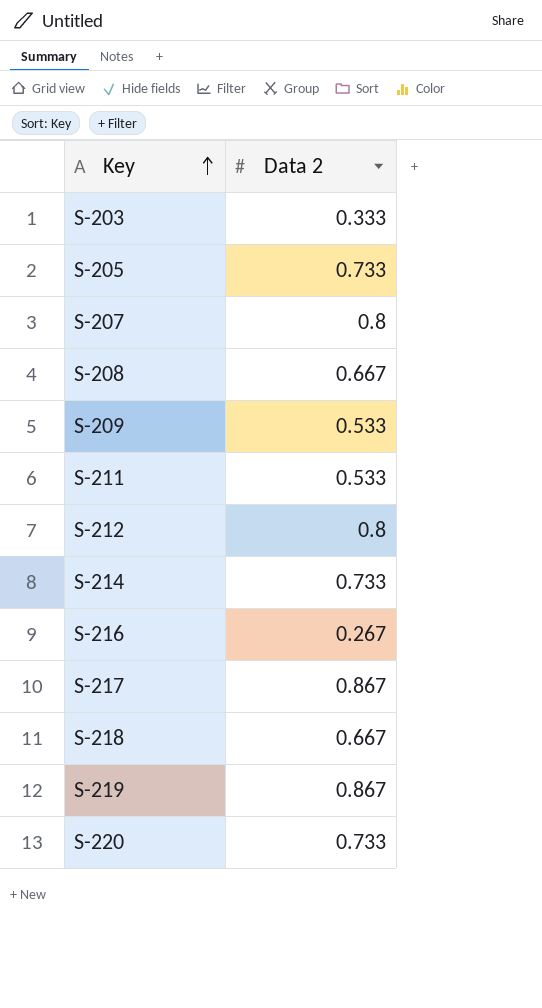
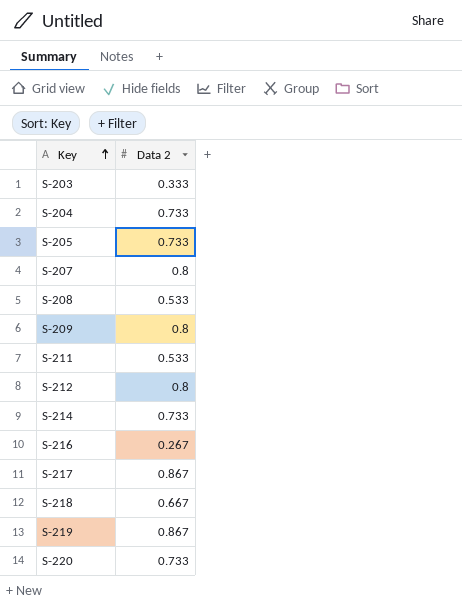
row S-204: none -> 0.733
S-208 | Data 2: 0.667 -> 0.533
S-209 | Data 2: 0.533 -> 0.8

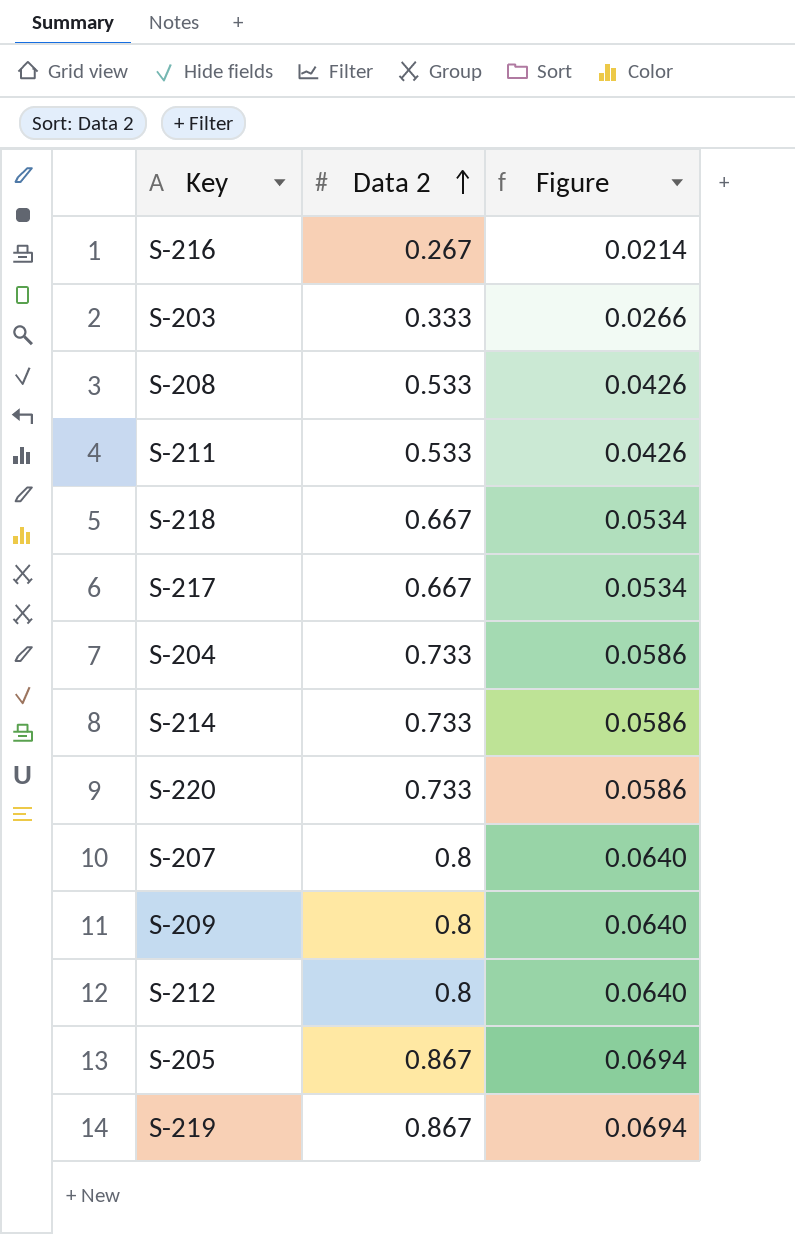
row order: Key ascending -> Data 2 ascending
column Figure | formula: none -> [Data 2] * 0.08
S-217 | Data 2: 0.867 -> 0.667
S-205 | Data 2: 0.733 -> 0.867

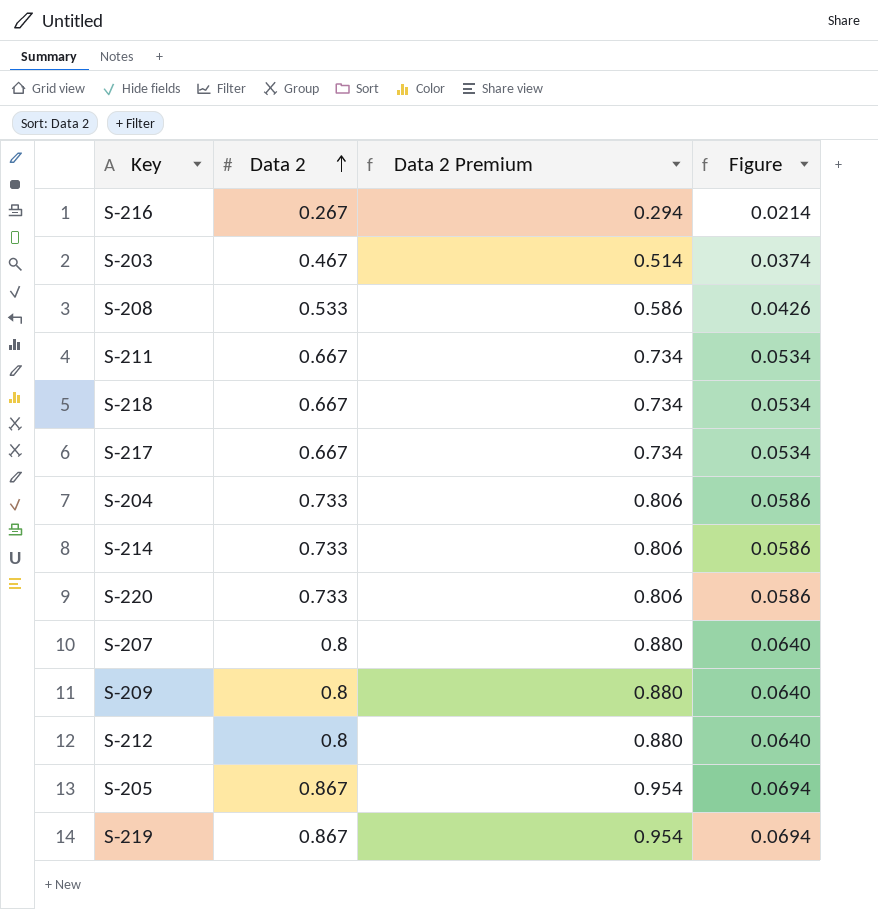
column Data 2 Premium | formula: none -> [Data 2] * 1.1
S-203 | Data 2: 0.333 -> 0.467
S-203 | Figure: 0.0266 -> 0.0374
S-211 | Data 2: 0.533 -> 0.667
S-211 | Figure: 0.0426 -> 0.0534

